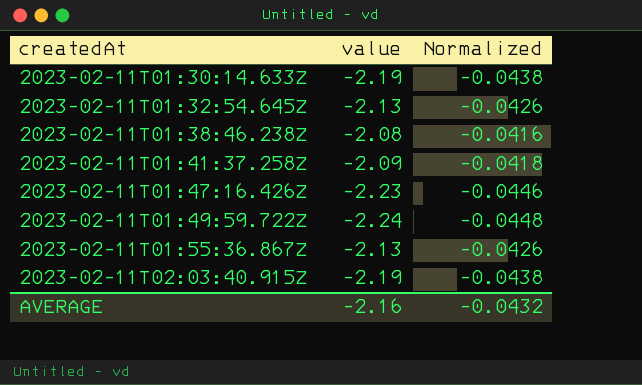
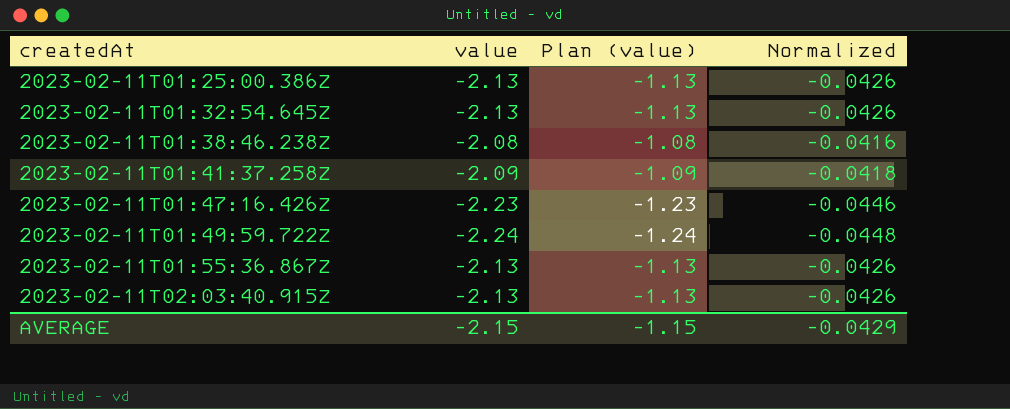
column Plan (value) | formula: none -> [value] + 1
row 2023-02-11T01:30:14.633Z: -2.19 | -0.0438 -> none
row 2023-02-11T01:25:00.386Z: none -> -2.13 | -1.13 | -0.0426
2023-02-11T02:03:40.915Z | value: -2.19 -> -2.13
2023-02-11T02:03:40.915Z | Normalized: -0.0438 -> -0.0426
AVERAGE | value: -2.16 -> -2.15
AVERAGE | Normalized: -0.0432 -> -0.0429

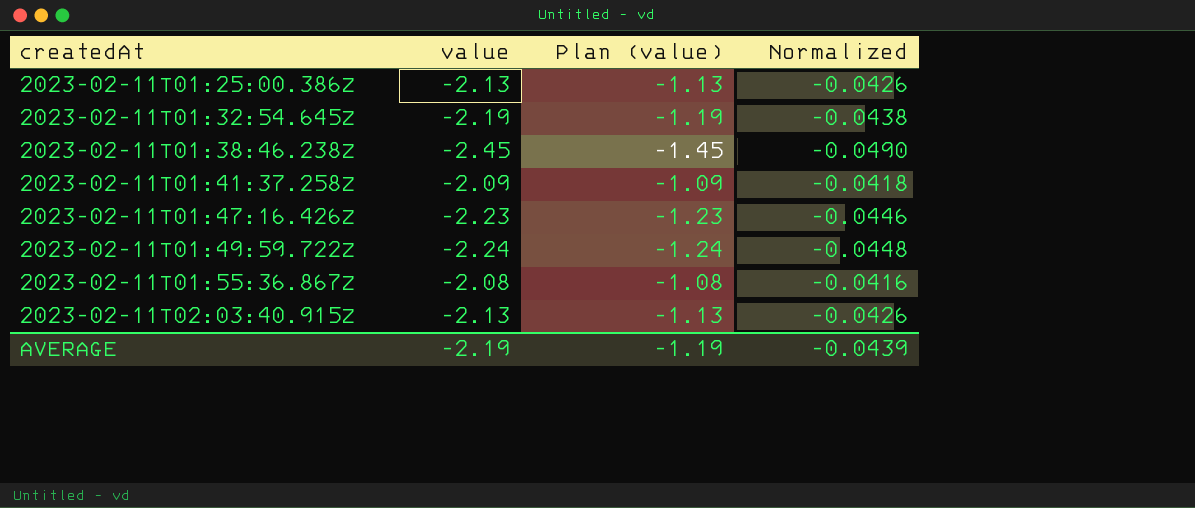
2023-02-11T01:32:54.645Z | value: -2.13 -> -2.19
2023-02-11T01:32:54.645Z | Plan (value): -1.13 -> -1.19
2023-02-11T01:32:54.645Z | Normalized: -0.0426 -> -0.0438
2023-02-11T01:38:46.238Z | value: -2.08 -> -2.45
2023-02-11T01:38:46.238Z | Plan (value): -1.08 -> -1.45
2023-02-11T01:38:46.238Z | Normalized: -0.0416 -> -0.0490
2023-02-11T01:55:36.867Z | value: -2.13 -> -2.08
2023-02-11T01:55:36.867Z | Plan (value): -1.13 -> -1.08
2023-02-11T01:55:36.867Z | Normalized: -0.0426 -> -0.0416
AVERAGE | value: -2.15 -> -2.19
AVERAGE | Plan (value): -1.15 -> -1.19
AVERAGE | Normalized: -0.0429 -> -0.0439

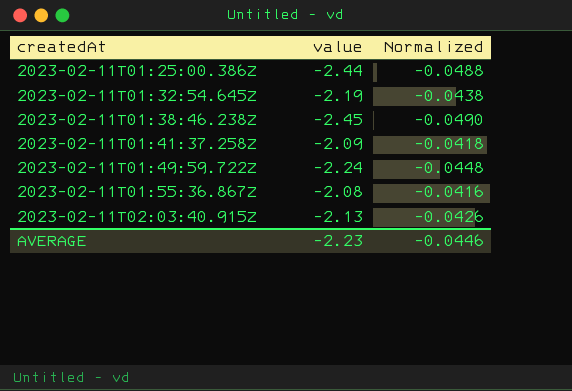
column Plan (value) | formula: [value] + 1 -> none
row 2023-02-11T01:47:16.426Z: -2.23 | -1.23 | -0.0446 -> none
2023-02-11T01:25:00.386Z | value: -2.13 -> -2.44
2023-02-11T01:25:00.386Z | Normalized: -0.0426 -> -0.0488
AVERAGE | value: -2.19 -> -2.23
AVERAGE | Normalized: -0.0439 -> -0.0446

